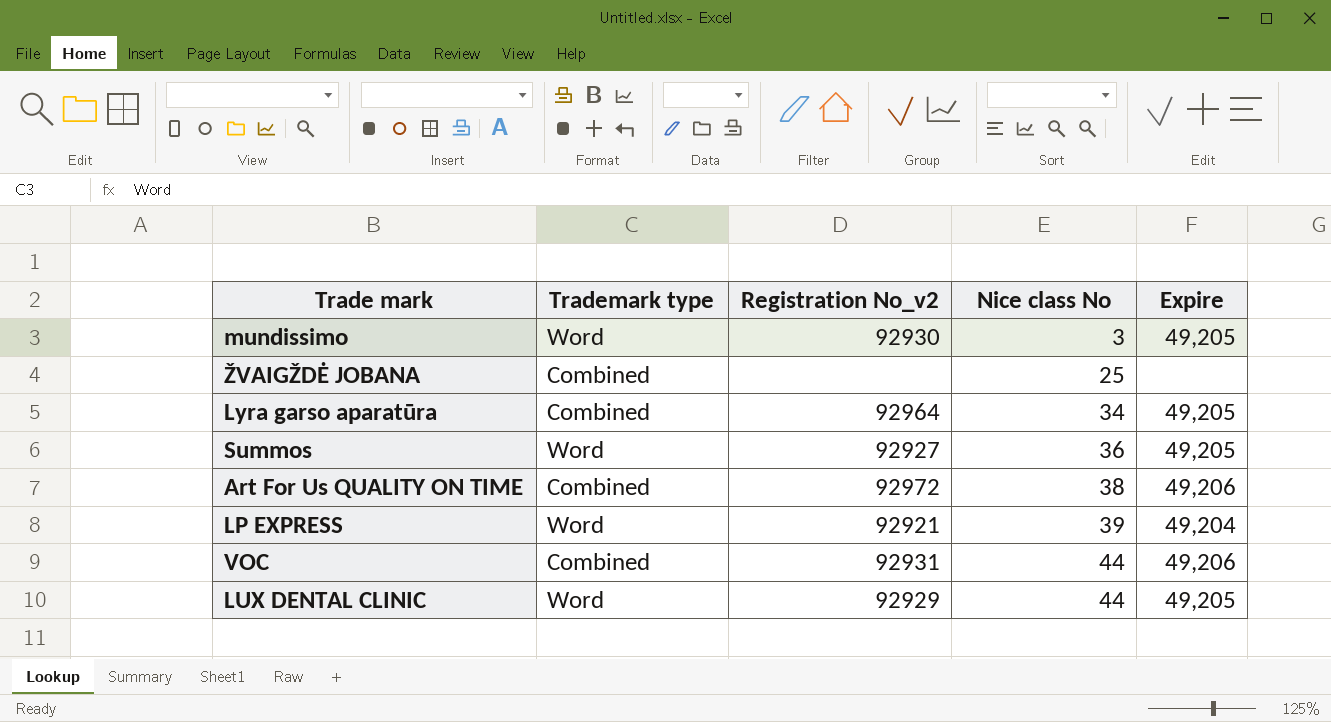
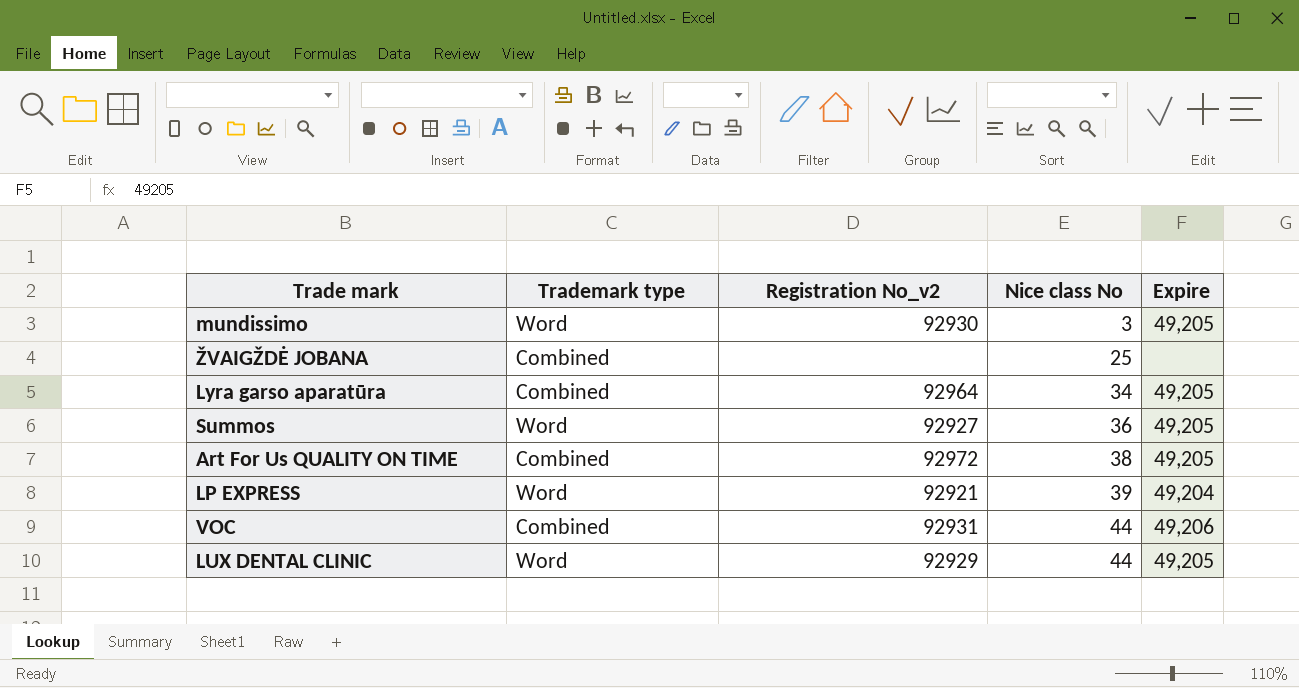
Art For Us QUALITY ON TIME | Expire: 49,206 -> 49,205

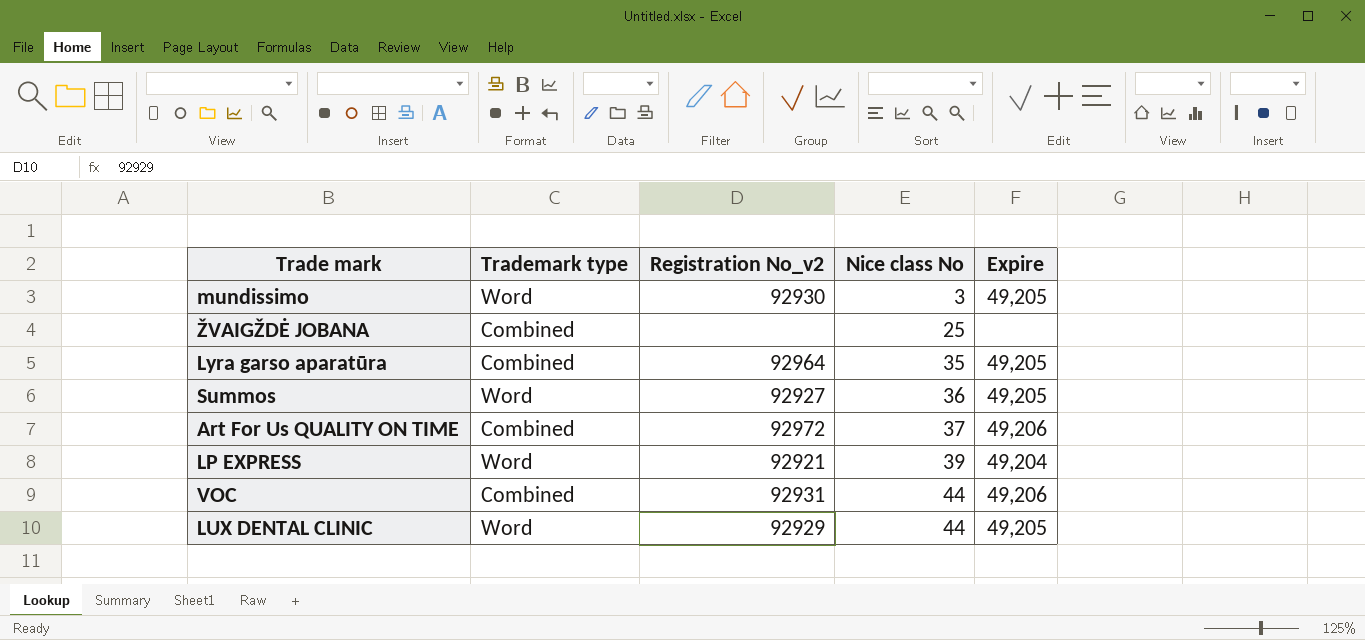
Lyra garso aparatūra | Nice class No: 34 -> 35
Art For Us QUALITY ON TIME | Nice class No: 38 -> 37
Art For Us QUALITY ON TIME | Expire: 49,205 -> 49,206

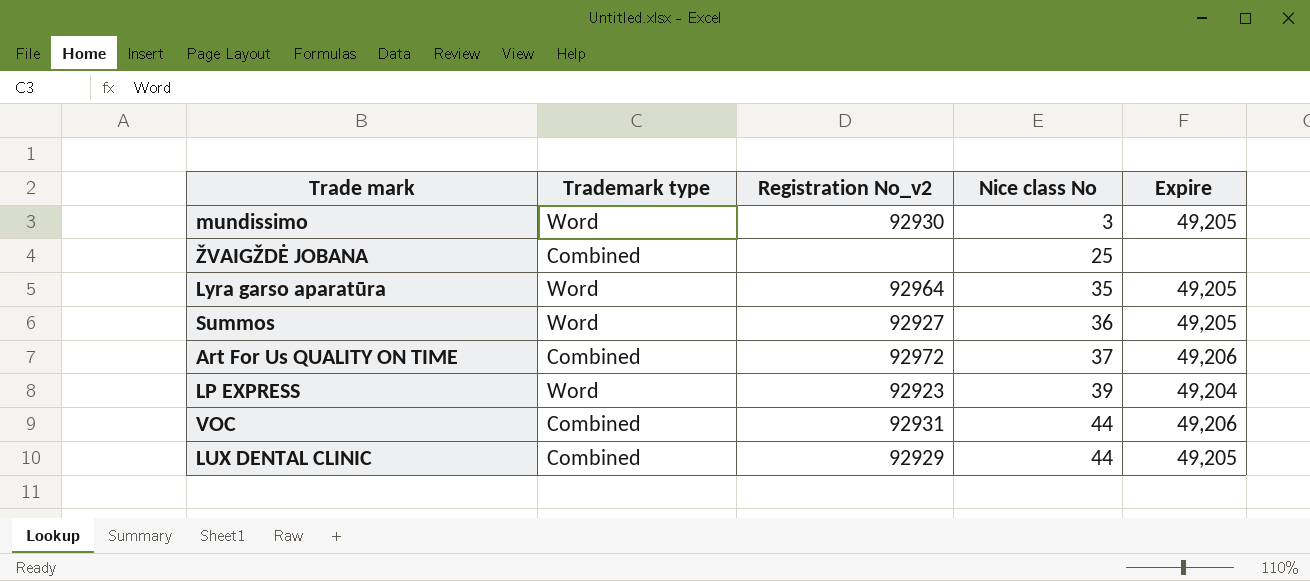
Lyra garso aparatūra | Trademark type: Combined -> Word
LP EXPRESS | Registration No_v2: 92921 -> 92923
LUX DENTAL CLINIC | Trademark type: Word -> Combined

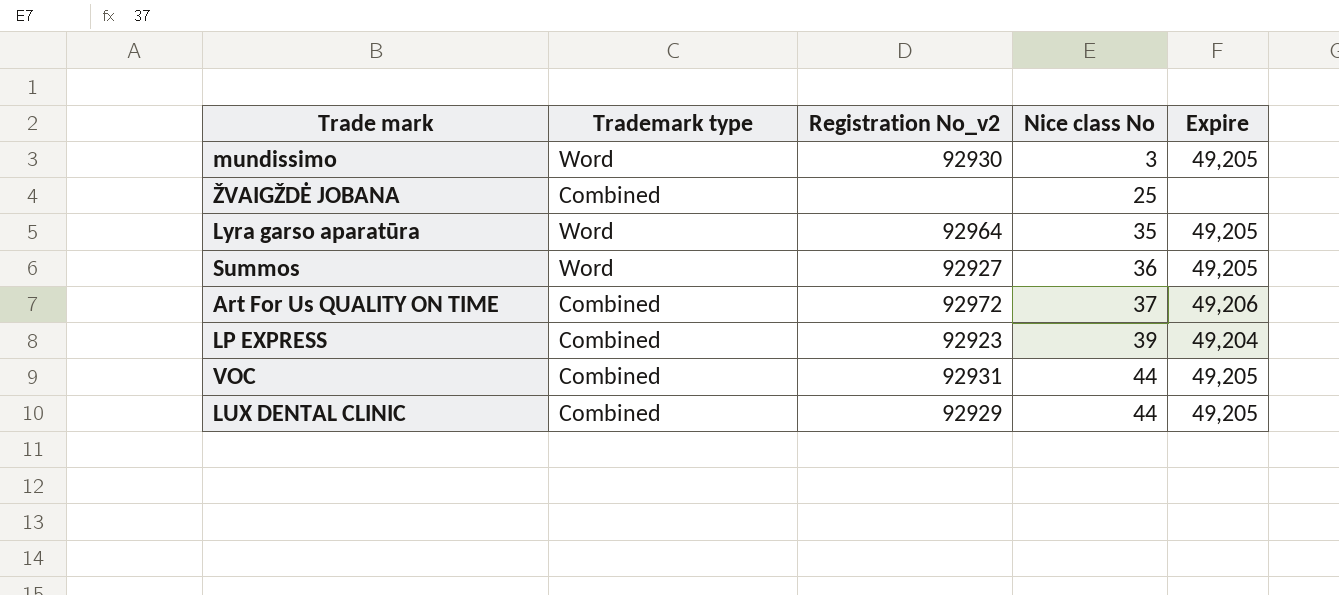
LP EXPRESS | Trademark type: Word -> Combined
VOC | Expire: 49,206 -> 49,205

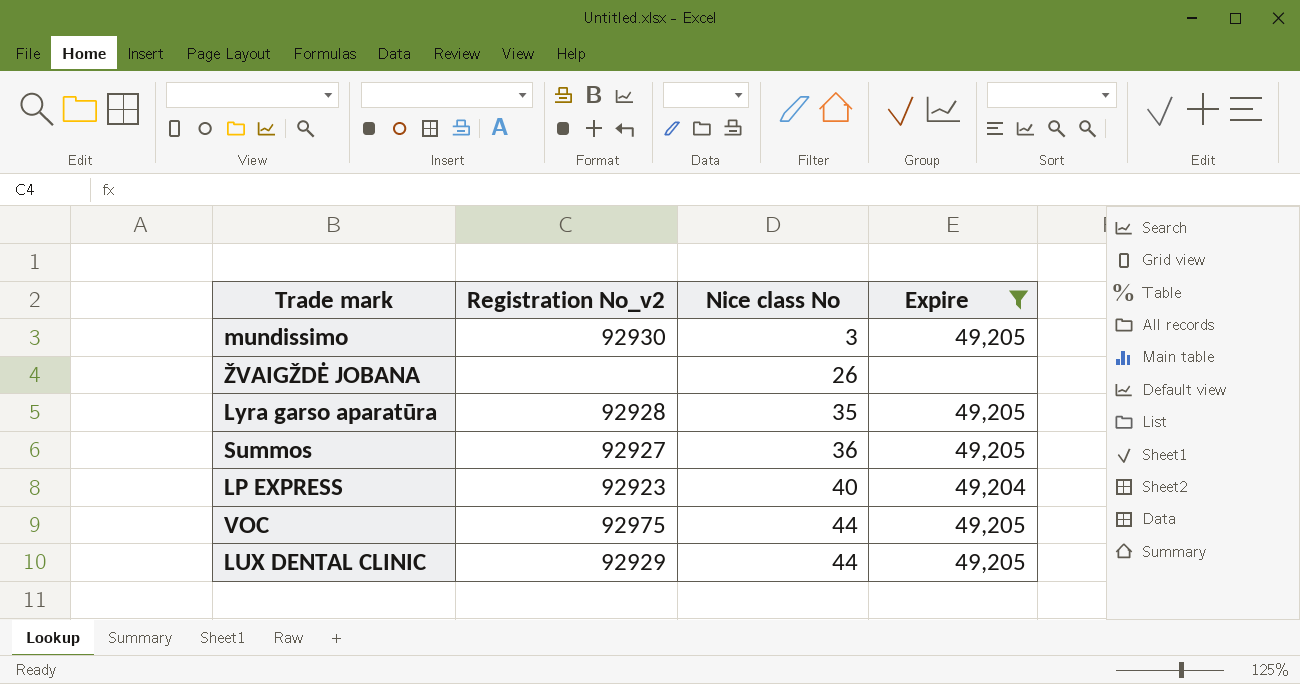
filter: none -> Expire != 49,206
column Trademark type | position: 2 -> none
ŽVAIGŽDĖ JOBANA | Nice class No: 25 -> 26
Lyra garso aparatūra | Registration No_v2: 92964 -> 92928
LP EXPRESS | Nice class No: 39 -> 40
VOC | Registration No_v2: 92931 -> 92975

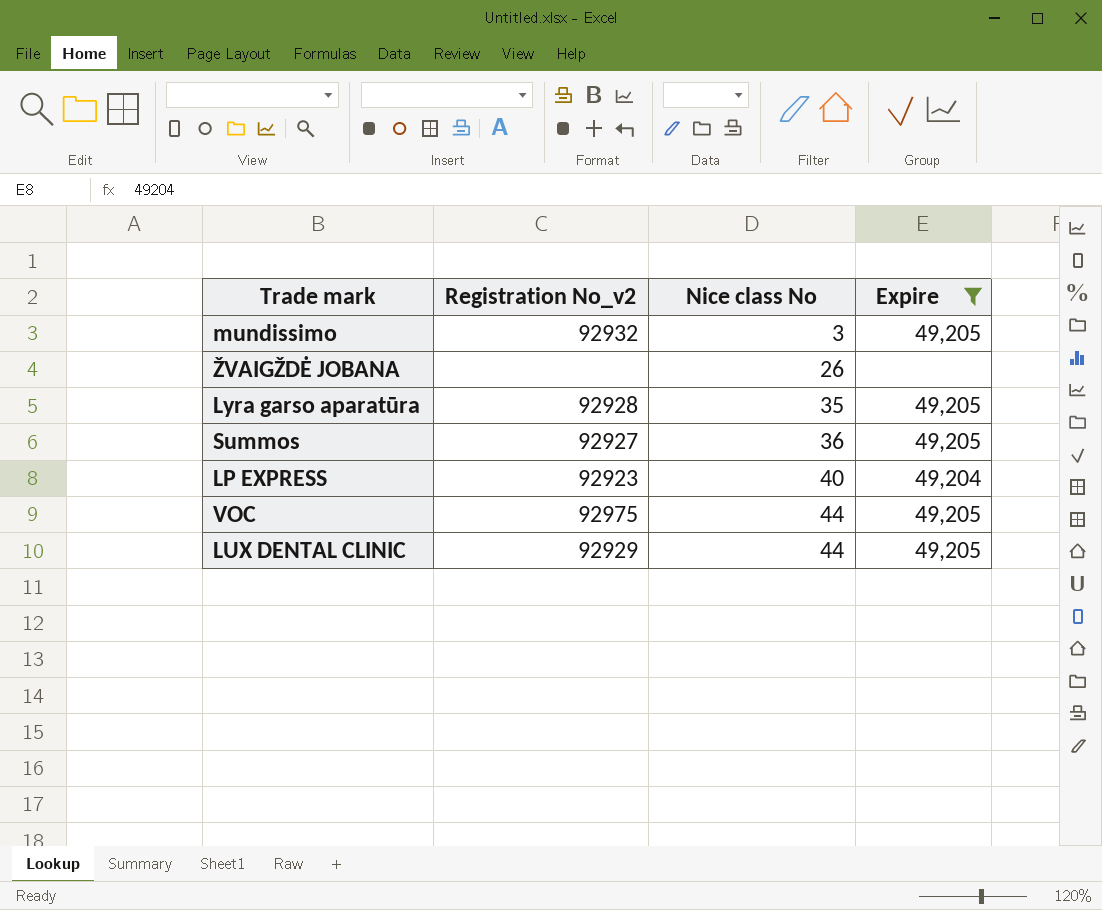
mundissimo | Registration No_v2: 92930 -> 92932

